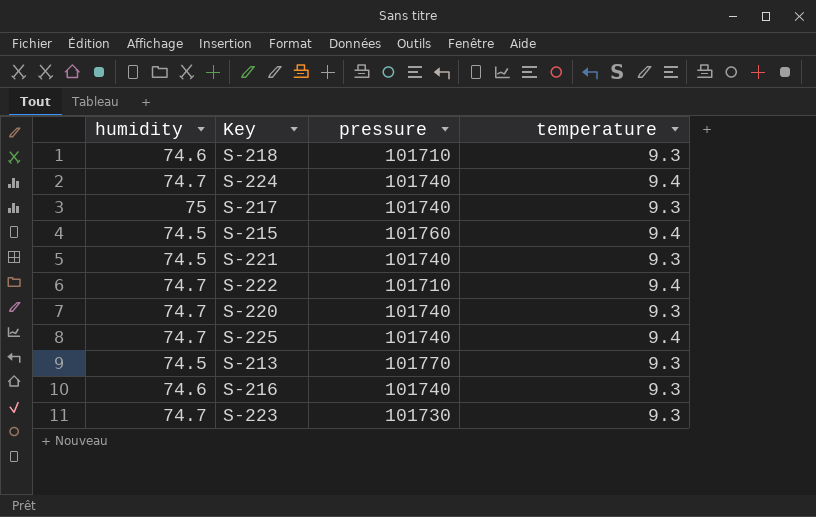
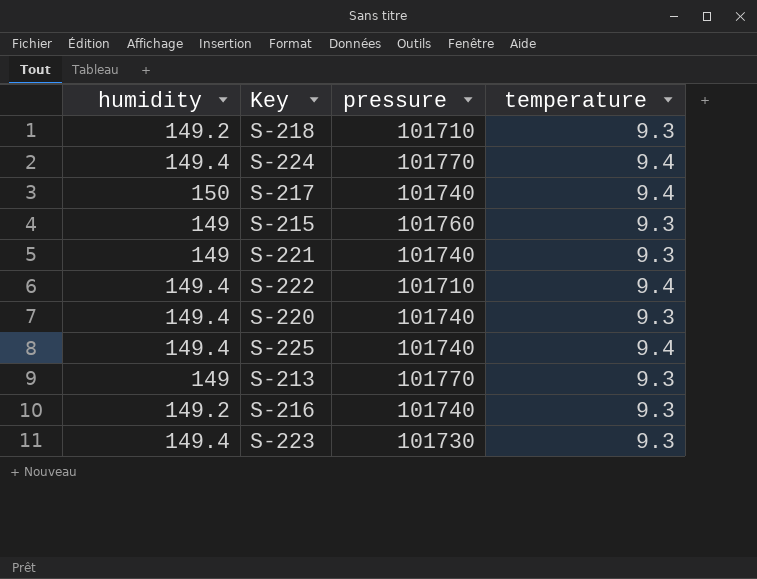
S-218 | humidity: 74.6 -> 149.2
S-224 | humidity: 74.7 -> 149.4
S-224 | pressure: 101740 -> 101770
S-217 | humidity: 75 -> 150
S-217 | temperature: 9.3 -> 9.4
S-215 | humidity: 74.5 -> 149
S-215 | temperature: 9.4 -> 9.3
S-221 | humidity: 74.5 -> 149
S-222 | humidity: 74.7 -> 149.4
S-220 | humidity: 74.7 -> 149.4
S-225 | humidity: 74.7 -> 149.4
S-213 | humidity: 74.5 -> 149
S-216 | humidity: 74.6 -> 149.2
S-223 | humidity: 74.7 -> 149.4

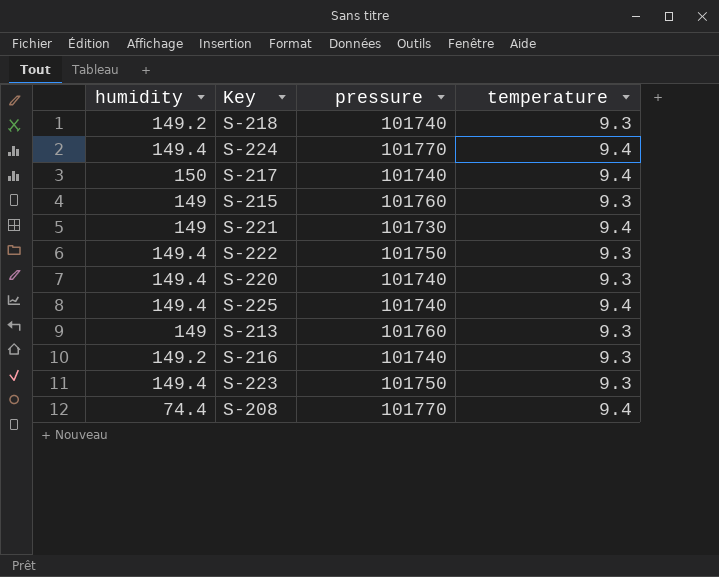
S-218 | pressure: 101710 -> 101740
S-221 | pressure: 101740 -> 101730
S-221 | temperature: 9.3 -> 9.4
S-222 | pressure: 101710 -> 101750
S-222 | temperature: 9.4 -> 9.3
S-213 | pressure: 101770 -> 101760
S-223 | pressure: 101730 -> 101750
row S-208: none -> 74.4 | 101770 | 9.4

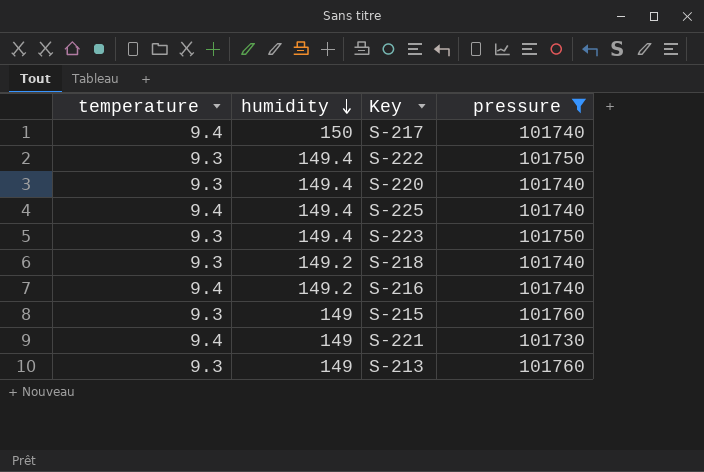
filter: none -> pressure != 101770
row order: none -> humidity descending
column temperature | position: 4 -> 1
S-216 | temperature: 9.3 -> 9.4

